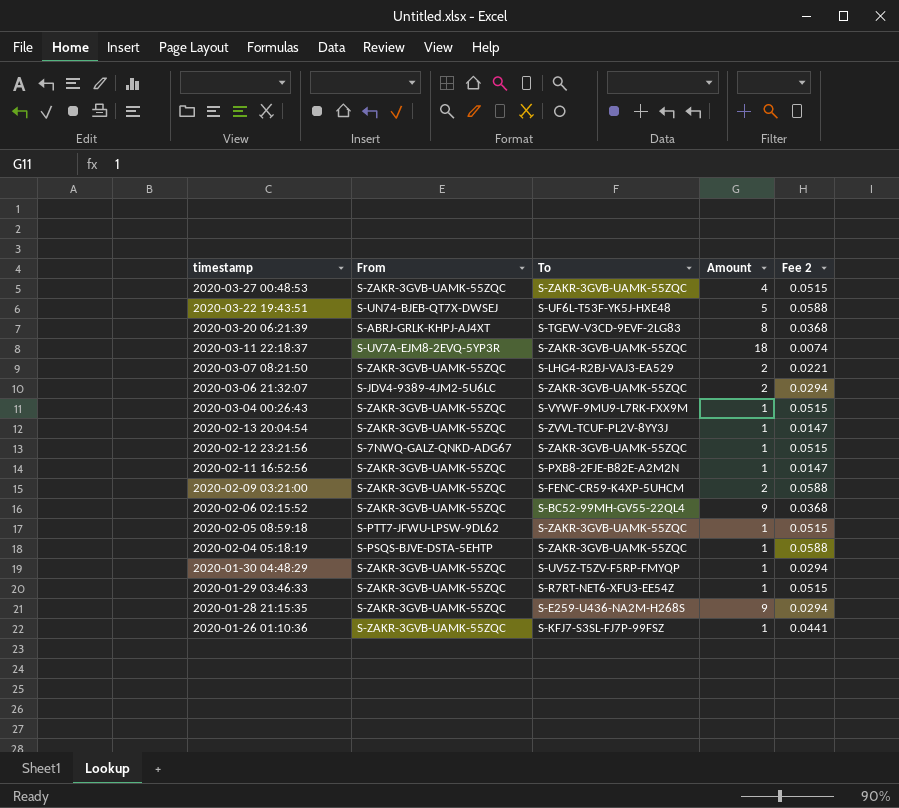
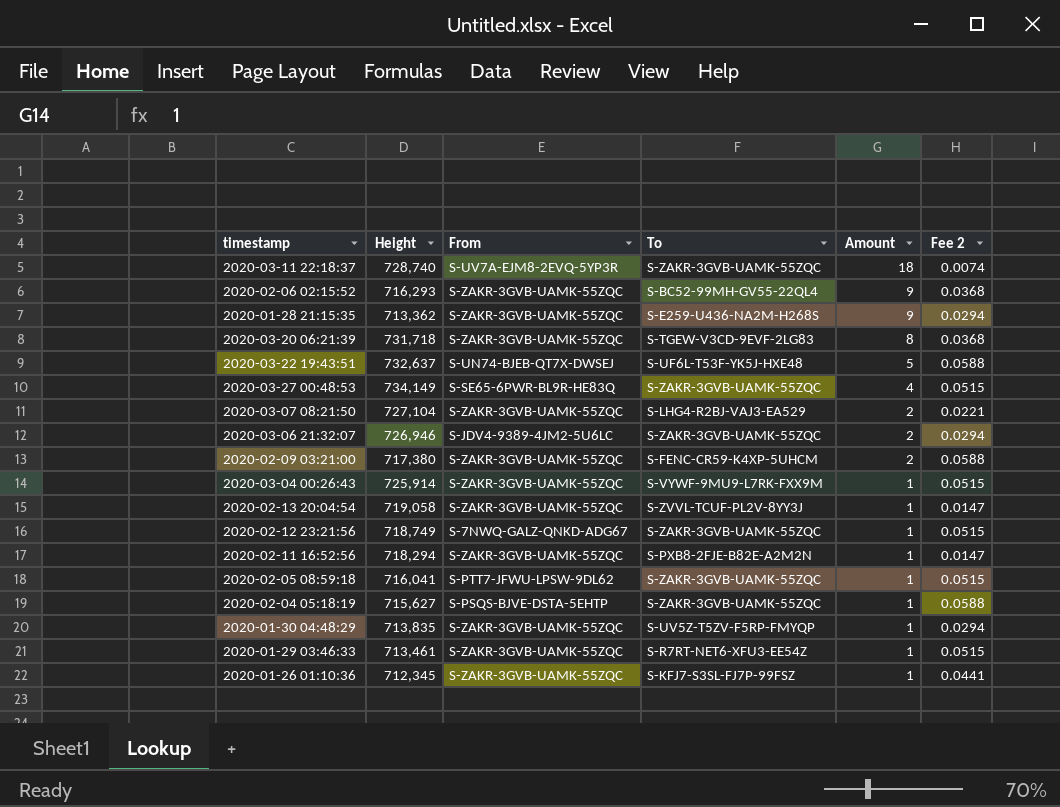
row order: timestamp descending -> Amount descending
column Height | position: none -> 2
2020-03-20 06:21:39 | From: S-ABRJ-GRLK-KHPJ-AJ4XT -> S-ZAKR-3GVB-UAMK-55ZQC
2020-03-27 00:48:53 | From: S-ZAKR-3GVB-UAMK-55ZQC -> S-SE65-6PWR-BL9R-HE83Q

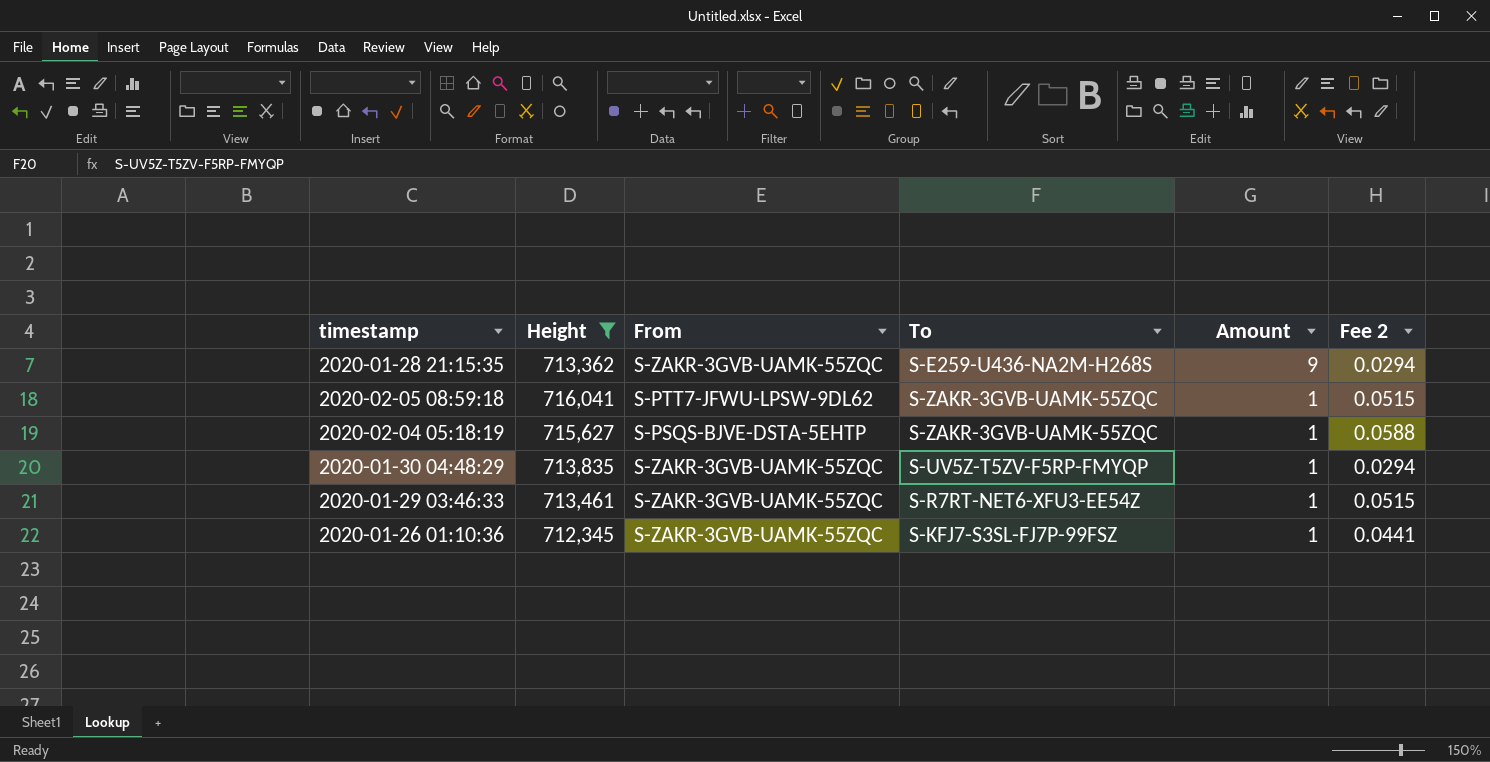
filter: none -> Height <= 716,041

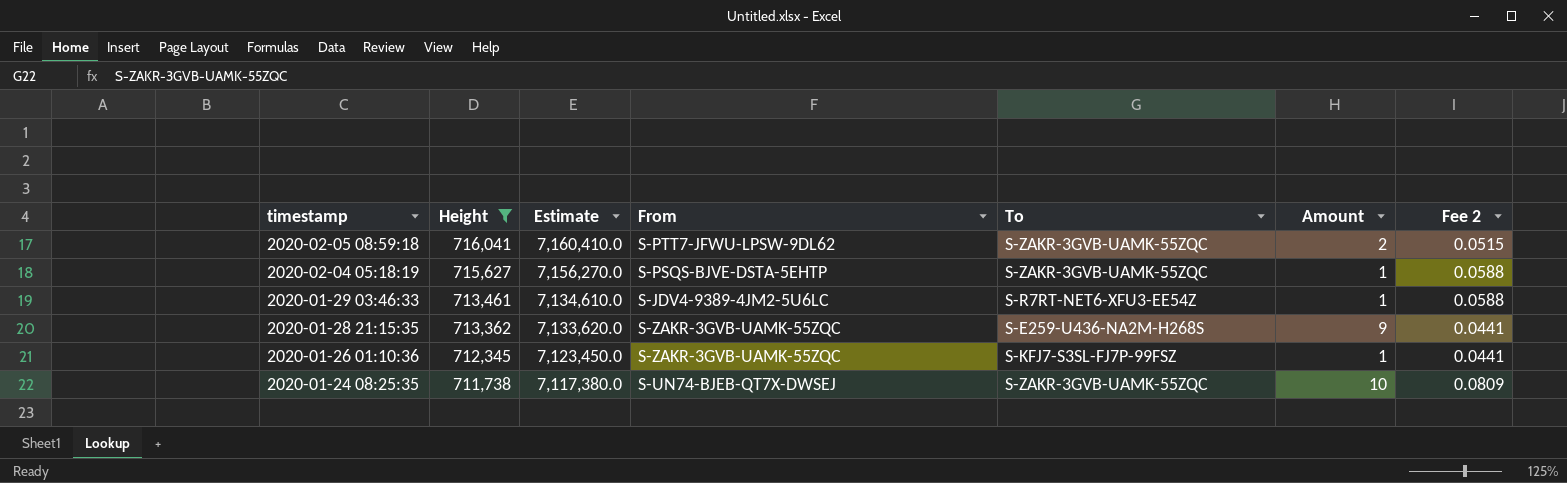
row order: Amount descending -> timestamp descending
column Estimate | formula: none -> [Height] * 10
row 2020-01-30 04:48:29: 713,835 | S-ZAKR-3GVB-UAMK-55ZQC | S-UV5Z-T5ZV-F5RP-FMYQP | 1 | 0.0294 -> none
2020-02-05 08:59:18 | Amount: 1 -> 2
2020-01-29 03:46:33 | From: S-ZAKR-3GVB-UAMK-55ZQC -> S-JDV4-9389-4JM2-5U6LC
2020-01-29 03:46:33 | Fee 2: 0.0515 -> 0.0588
2020-01-28 21:15:35 | Fee 2: 0.0294 -> 0.0441
row 2020-01-24 08:25:35: none -> 711,738 | 7,117,380.0 | S-UN74-BJEB-QT7X-DWSEJ | S-ZAKR-3GVB-UAMK-55ZQC | 10 | 0.0809

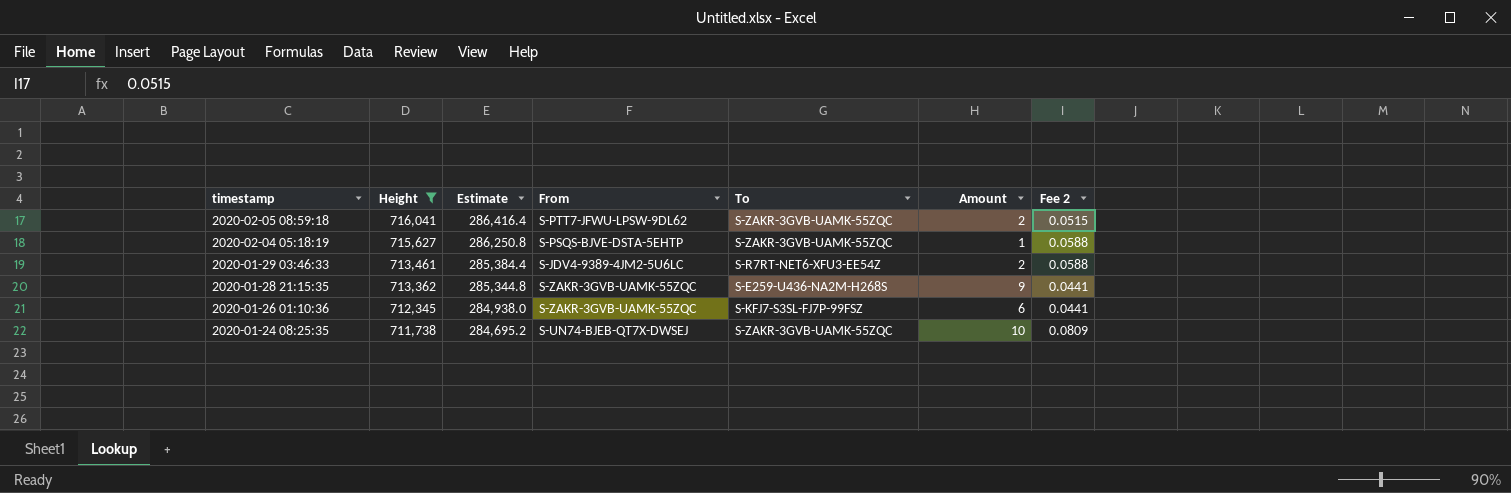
column Estimate | formula: [Height] * 10 -> [Height] * 0.4
2020-01-29 03:46:33 | Amount: 1 -> 2
2020-01-26 01:10:36 | Amount: 1 -> 6

